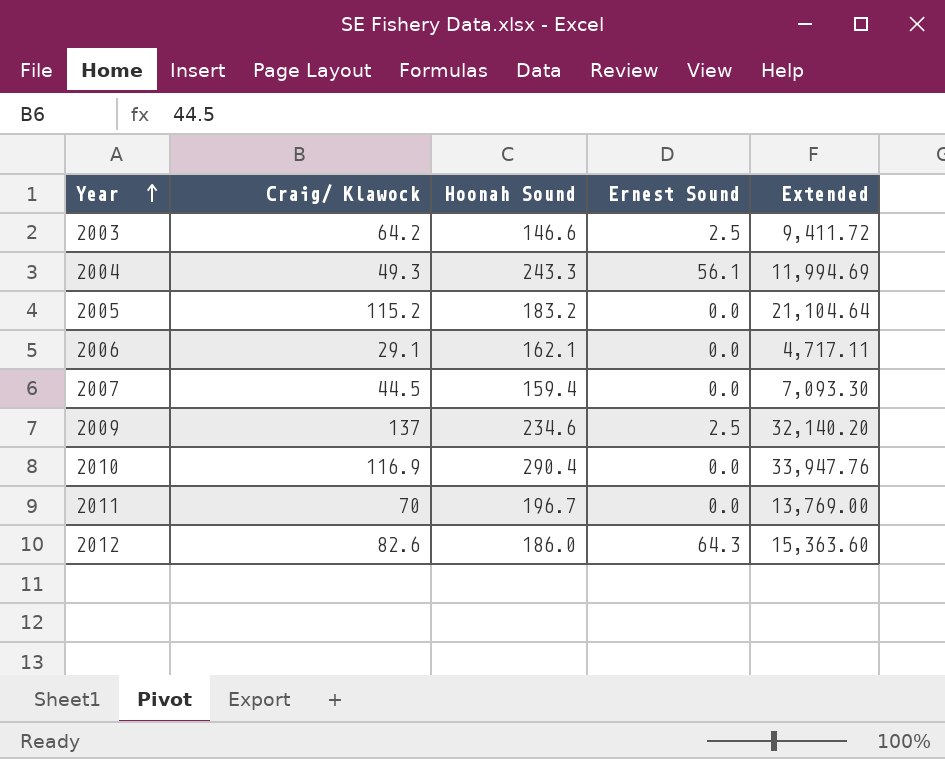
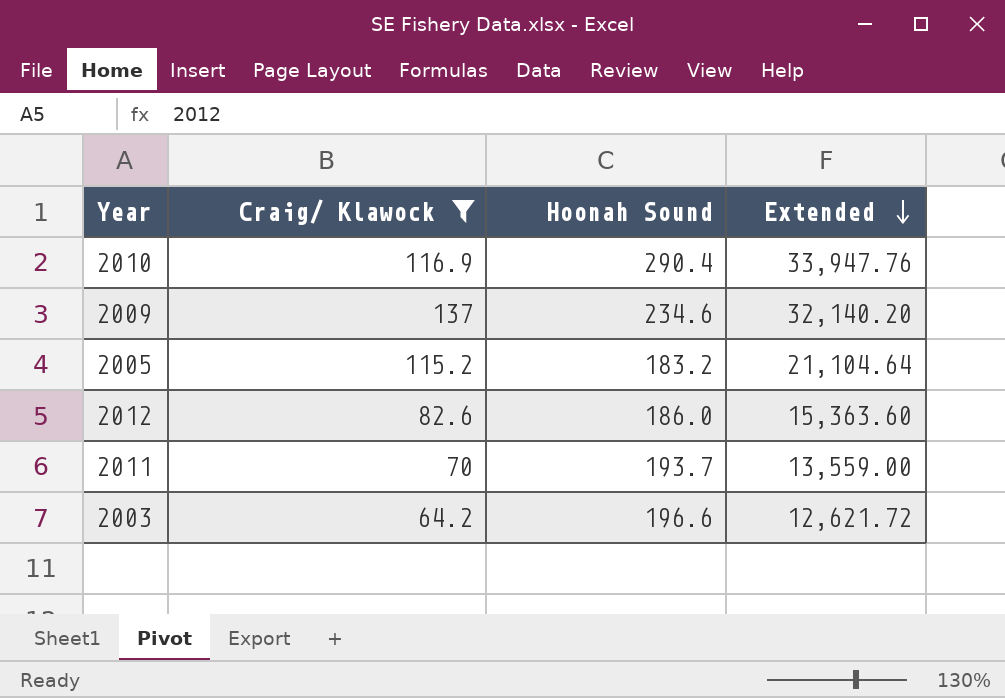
filter: none -> Craig/ Klawock >= 64.2
row order: Year ascending -> Extended descending
column Ernest Sound | position: 4 -> none
2011 | Hoonah Sound: 196.7 -> 193.7
2011 | Extended: 13,769.00 -> 13,559.00
2003 | Hoonah Sound: 146.6 -> 196.6
2003 | Extended: 9,411.72 -> 12,621.72

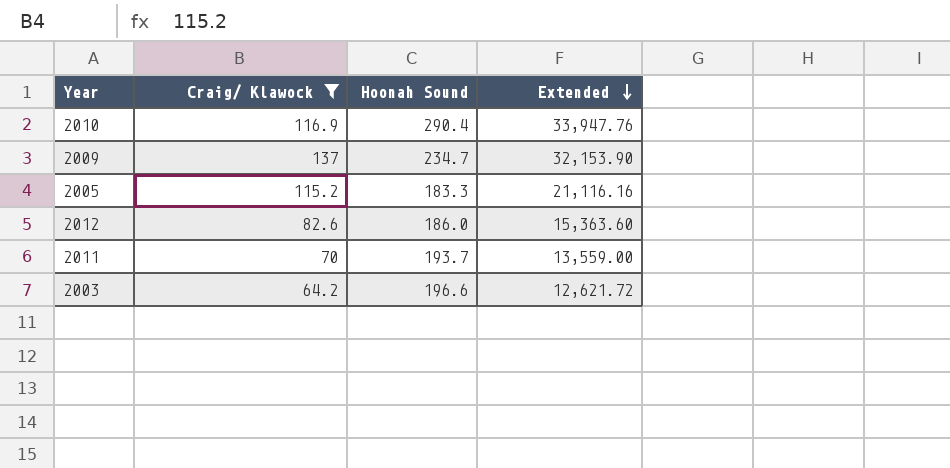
2009 | Hoonah Sound: 234.6 -> 234.7
2009 | Extended: 32,140.20 -> 32,153.90
2005 | Hoonah Sound: 183.2 -> 183.3
2005 | Extended: 21,104.64 -> 21,116.16

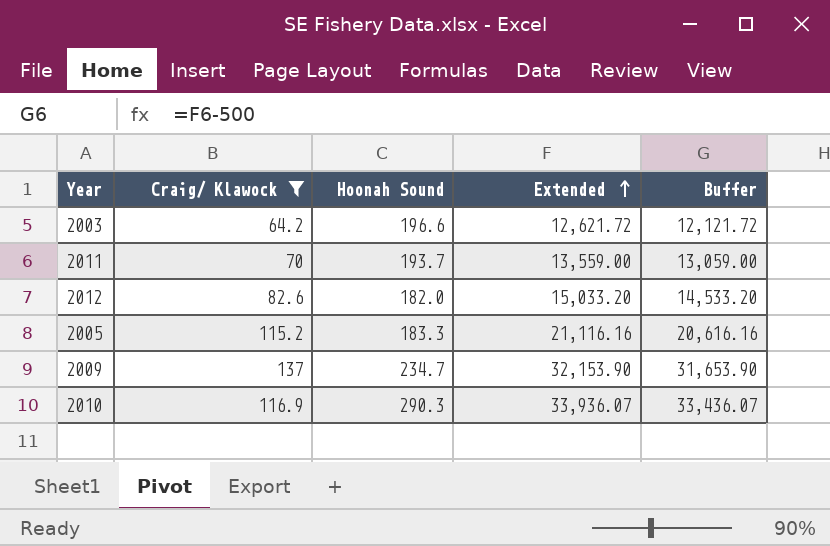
row order: Extended descending -> Extended ascending
column Buffer | formula: none -> [Extended] - 500
2012 | Hoonah Sound: 186.0 -> 182.0
2012 | Extended: 15,363.60 -> 15,033.20
2010 | Hoonah Sound: 290.4 -> 290.3
2010 | Extended: 33,947.76 -> 33,936.07

